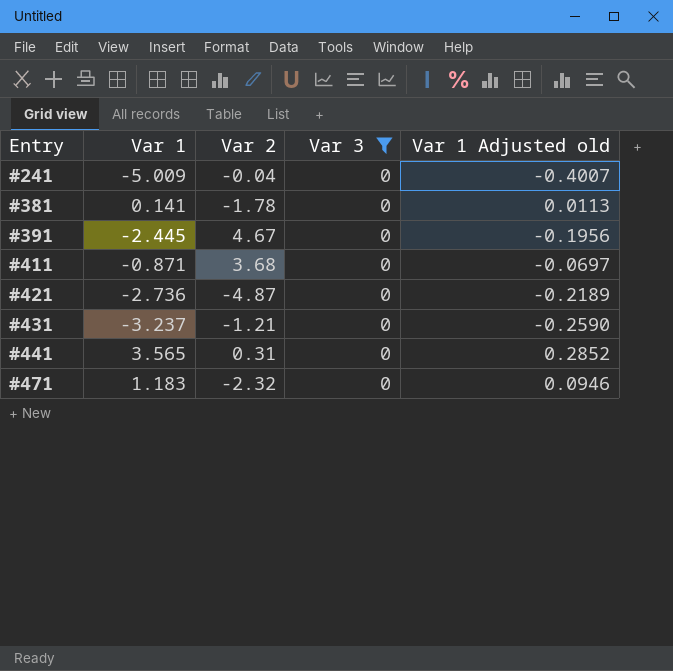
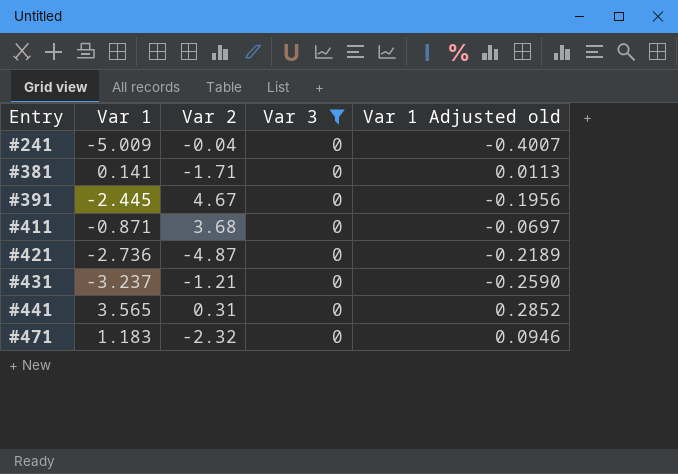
#381 | Var 2: -1.78 -> -1.71

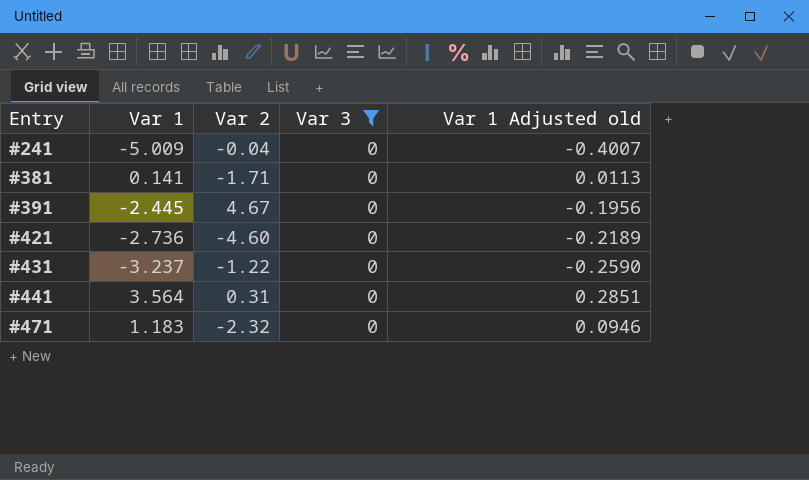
row #411: -0.871 | 3.68 | 0 | -0.0697 -> none
#421 | Var 2: -4.87 -> -4.60
#431 | Var 2: -1.21 -> -1.22
#441 | Var 1: 3.565 -> 3.564
#441 | Var 1 Adjusted old: 0.2852 -> 0.2851

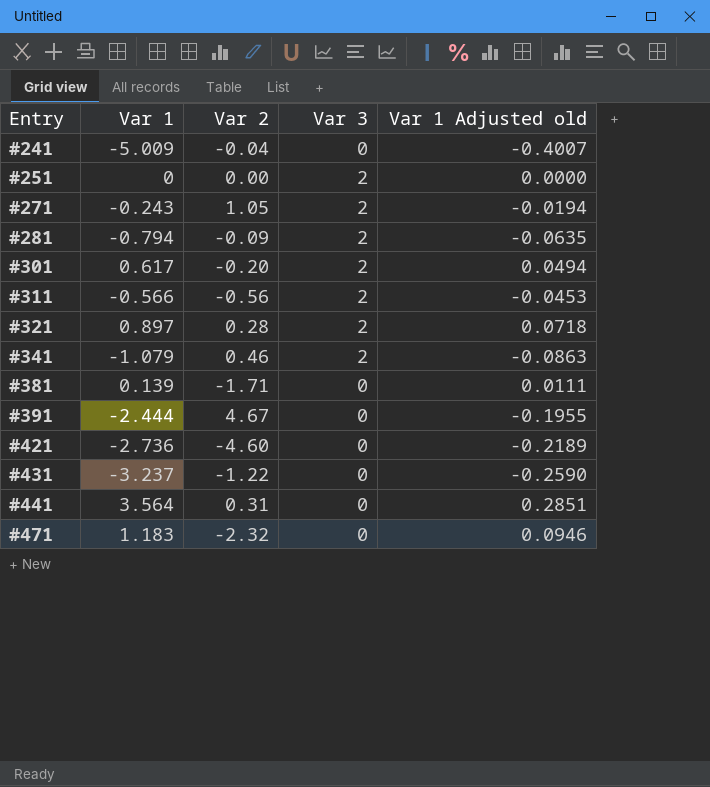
filter: Var 3 = 0 -> none
#381 | Var 1: 0.141 -> 0.139
#381 | Var 1 Adjusted old: 0.0113 -> 0.0111
#391 | Var 1: -2.445 -> -2.444
#391 | Var 1 Adjusted old: -0.1956 -> -0.1955

